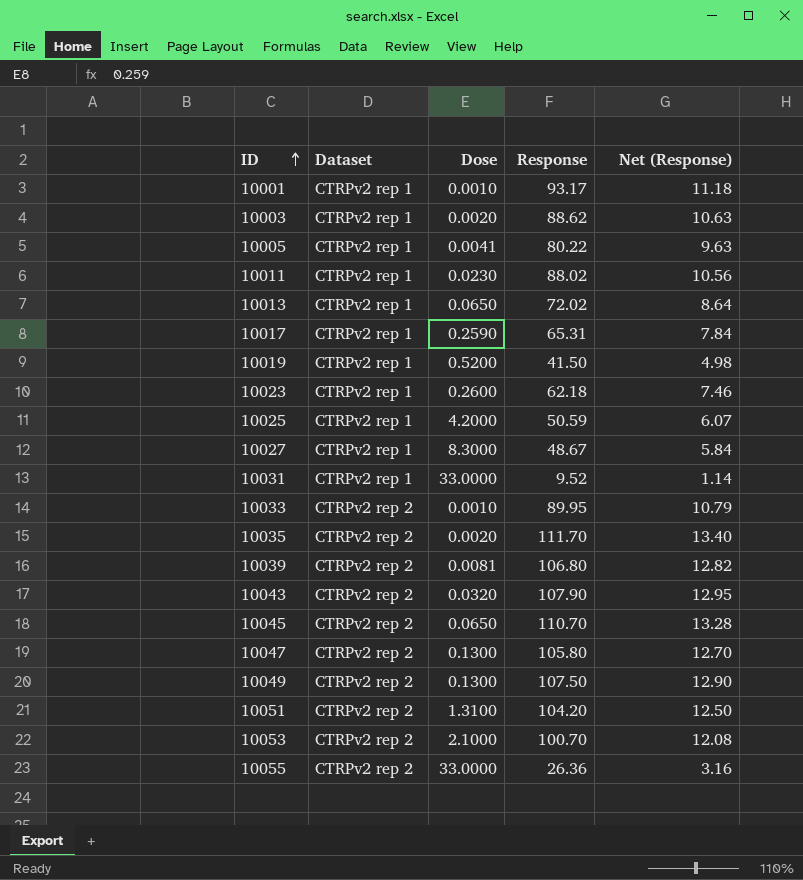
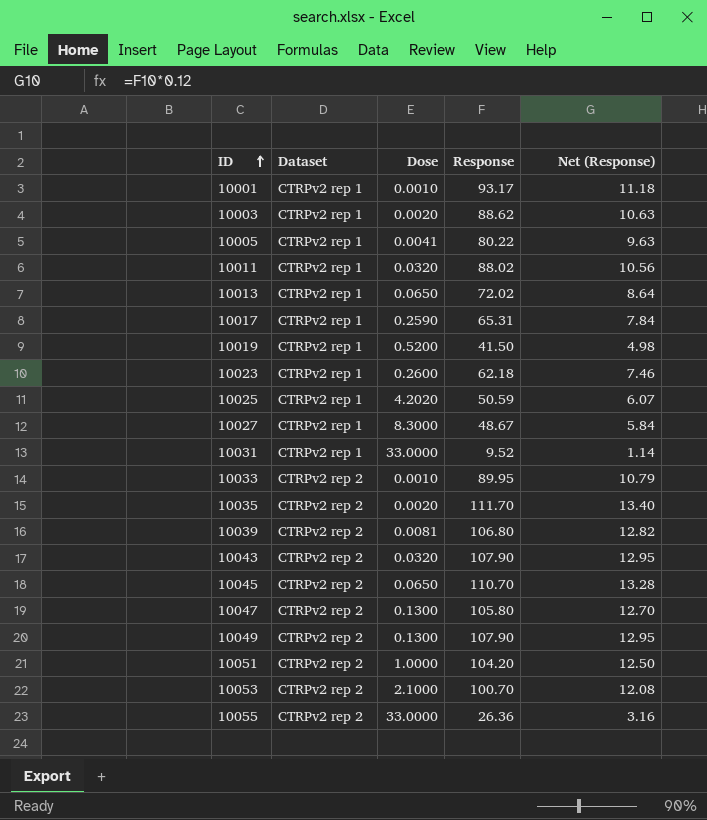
10011 | Dose: 0.0230 -> 0.0320
10025 | Dose: 4.2000 -> 4.2020
10049 | Response: 107.50 -> 107.90
10049 | Net (Response): 12.90 -> 12.95
10051 | Dose: 1.3100 -> 1.0000

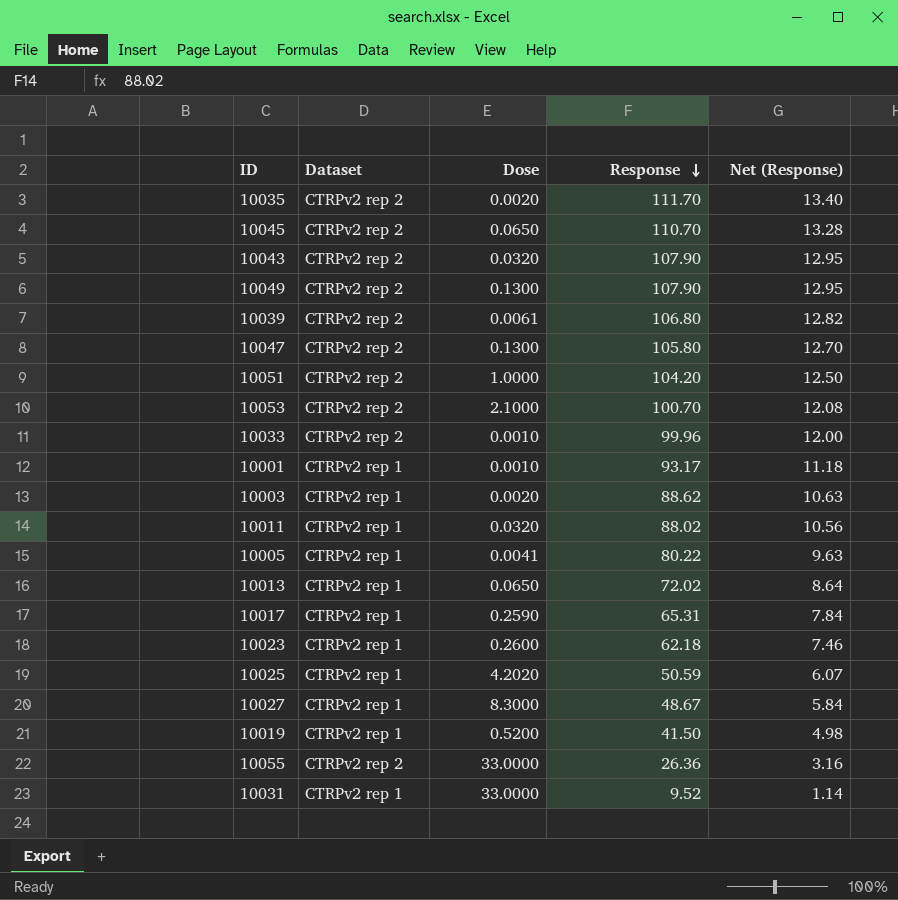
row order: ID ascending -> Response descending
10039 | Dose: 0.0081 -> 0.0061
10033 | Response: 89.95 -> 99.96
10033 | Net (Response): 10.79 -> 12.00

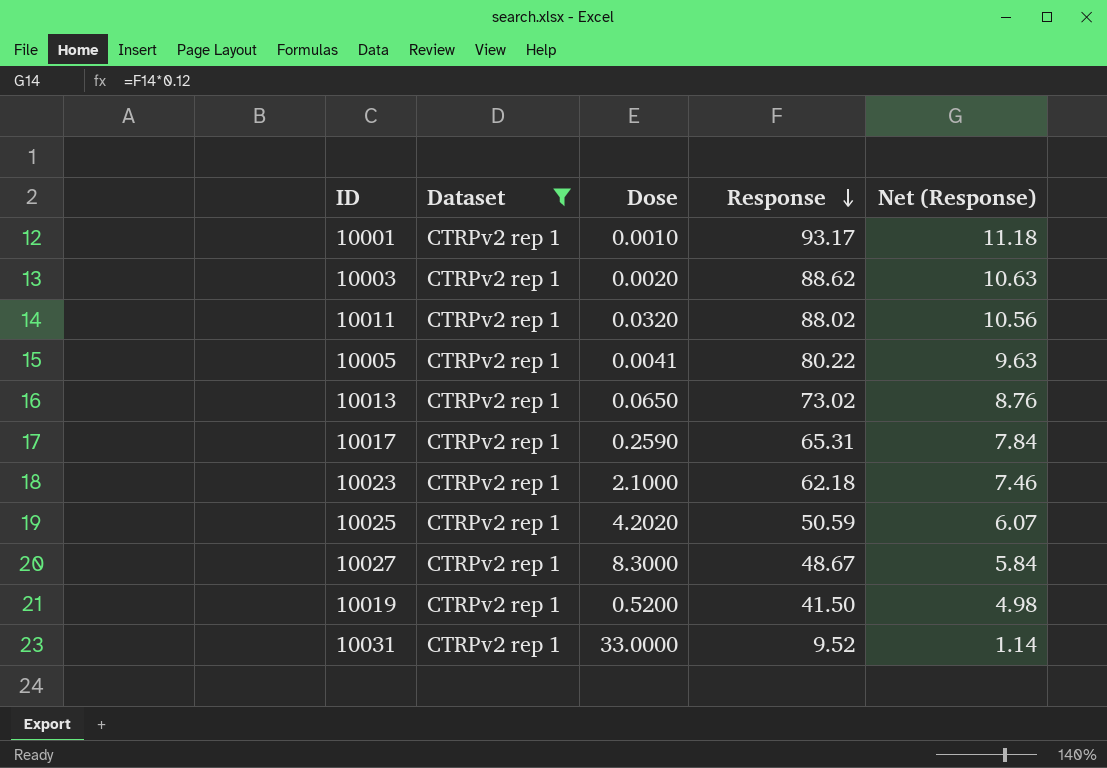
filter: none -> Dataset = CTRPv2 rep 1
10013 | Response: 72.02 -> 73.02
10013 | Net (Response): 8.64 -> 8.76
10023 | Dose: 0.2600 -> 2.1000

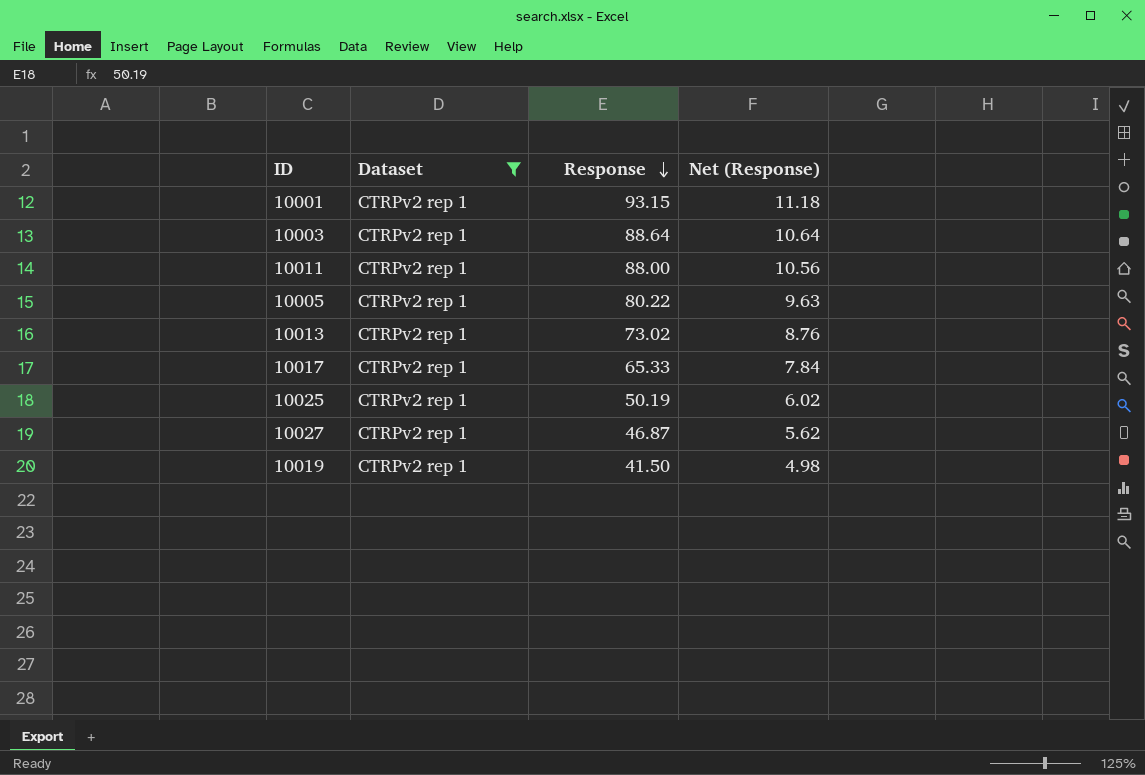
column Dose | position: 3 -> none
row 10023: CTRPv2 rep 1 | 2.1000 | 62.18 | 7.46 -> none
row 10031: CTRPv2 rep 1 | 33.0000 | 9.52 | 1.14 -> none
10001 | Response: 93.17 -> 93.15
10003 | Response: 88.62 -> 88.64
10003 | Net (Response): 10.63 -> 10.64
10011 | Response: 88.02 -> 88.00
10017 | Response: 65.31 -> 65.33
10025 | Response: 50.59 -> 50.19
10025 | Net (Response): 6.07 -> 6.02
10027 | Response: 48.67 -> 46.87
10027 | Net (Response): 5.84 -> 5.62

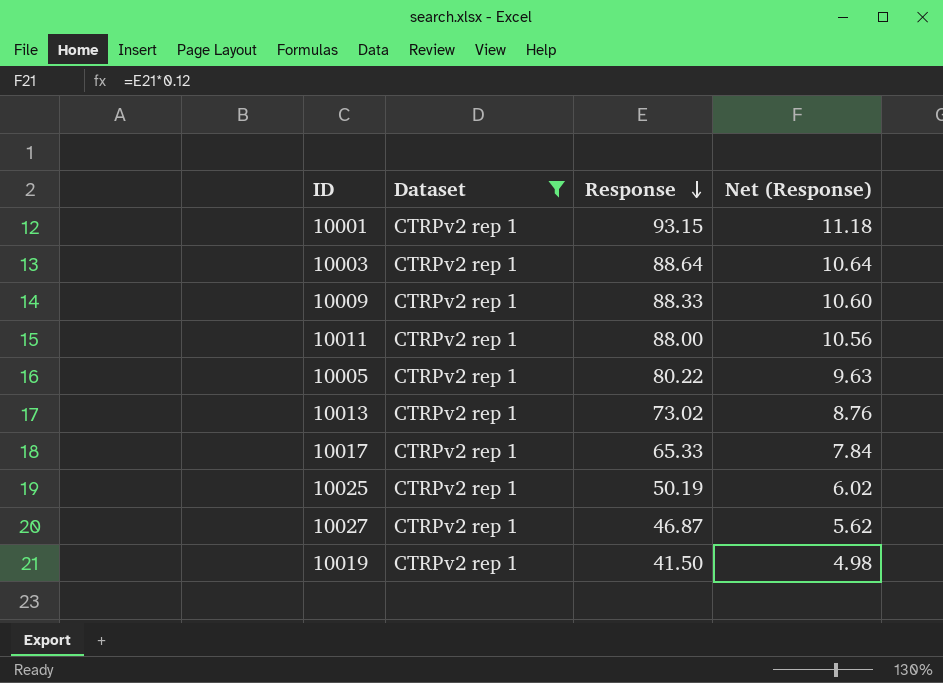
row 10009: none -> CTRPv2 rep 1 | 88.33 | 10.60

